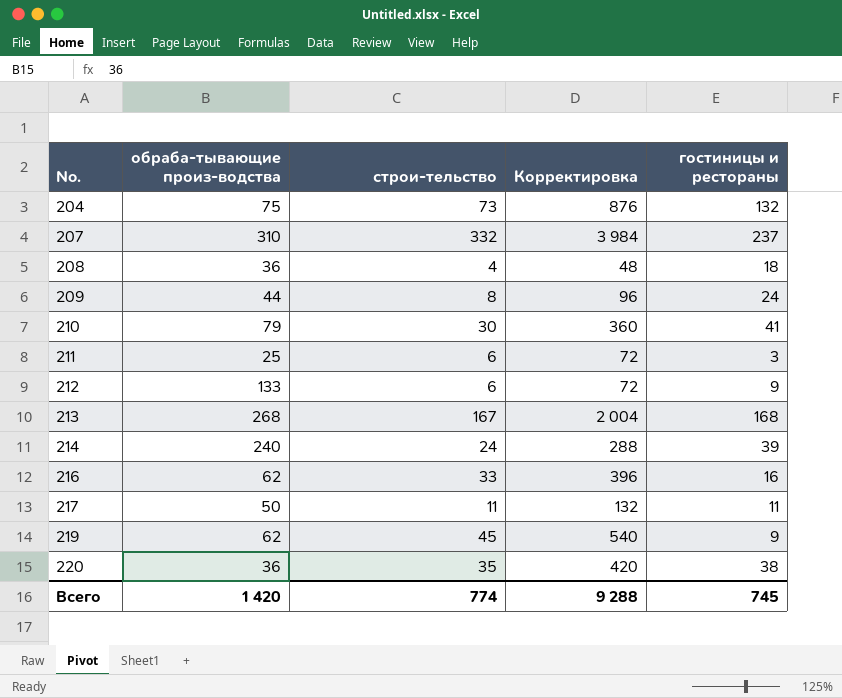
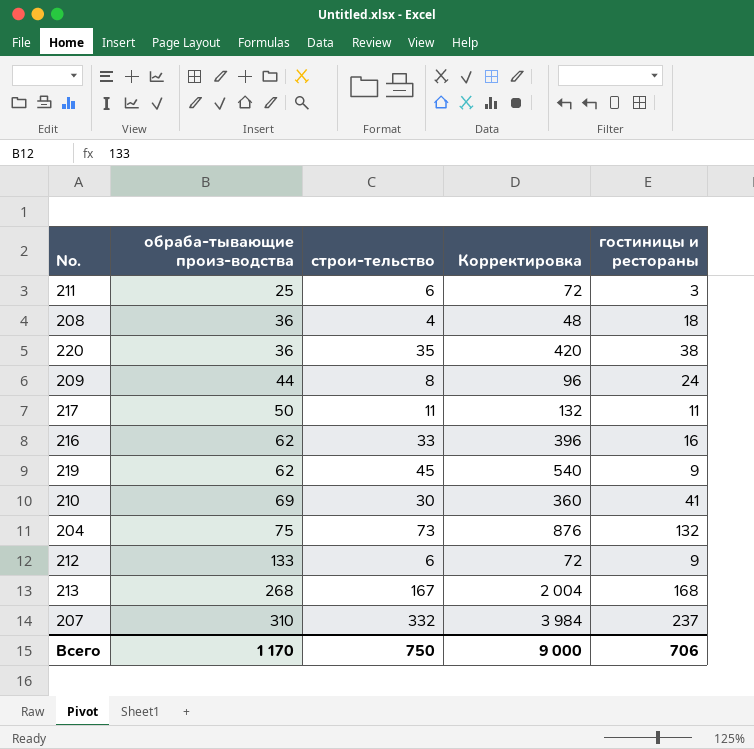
row order: No. ascending -> обраба-тывающие произ-водства ascending
row 214: 240 | 24 | 288 | 39 -> none
210 | обраба-тывающие произ-водства: 79 -> 69
Всего | обраба-тывающие произ-водства: 1 420 -> 1 170
Всего | строи-тельство: 774 -> 750
Всего | Корректировка: 9 288 -> 9 000
Всего | гостиницы и рестораны: 745 -> 706

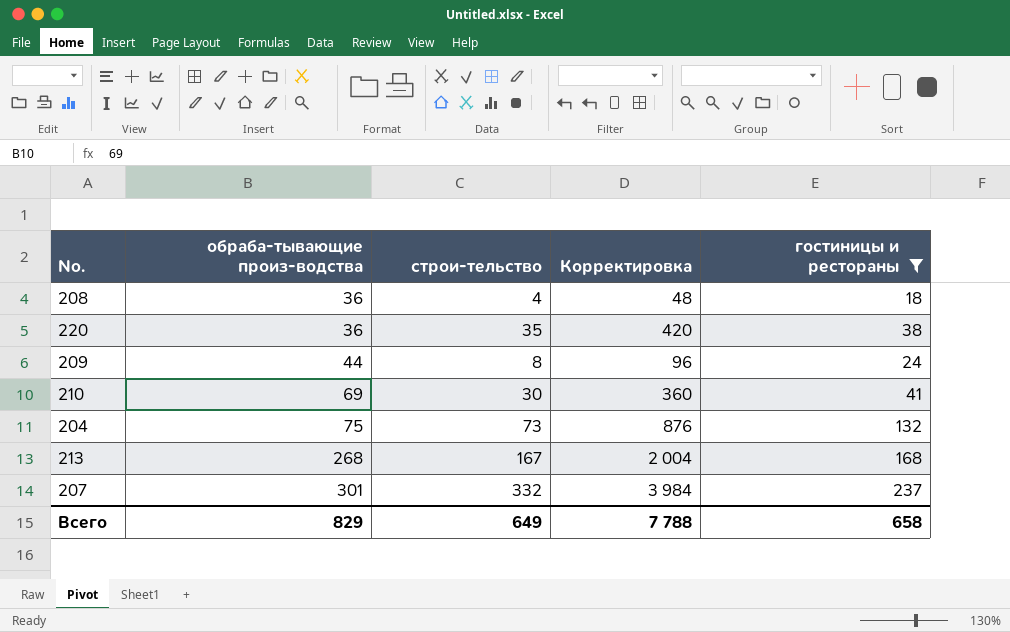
filter: none -> гостиницы и рестораны >= 18
207 | обраба-тывающие произ-водства: 310 -> 301
Всего | обраба-тывающие произ-водства: 1 170 -> 829
Всего | строи-тельство: 750 -> 649
Всего | Корректировка: 9 000 -> 7 788
Всего | гостиницы и рестораны: 706 -> 658

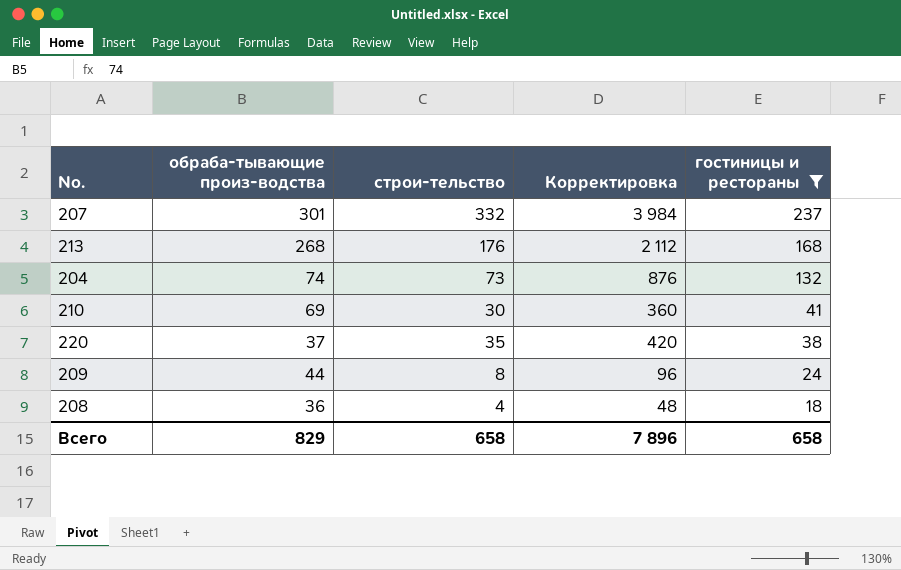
row order: обраба-тывающие произ-водства ascending -> гостиницы и рестораны descending
213 | строи-тельство: 167 -> 176
213 | Корректировка: 2 004 -> 2 112
204 | обраба-тывающие произ-водства: 75 -> 74
220 | обраба-тывающие произ-водства: 36 -> 37
Всего | строи-тельство: 649 -> 658
Всего | Корректировка: 7 788 -> 7 896

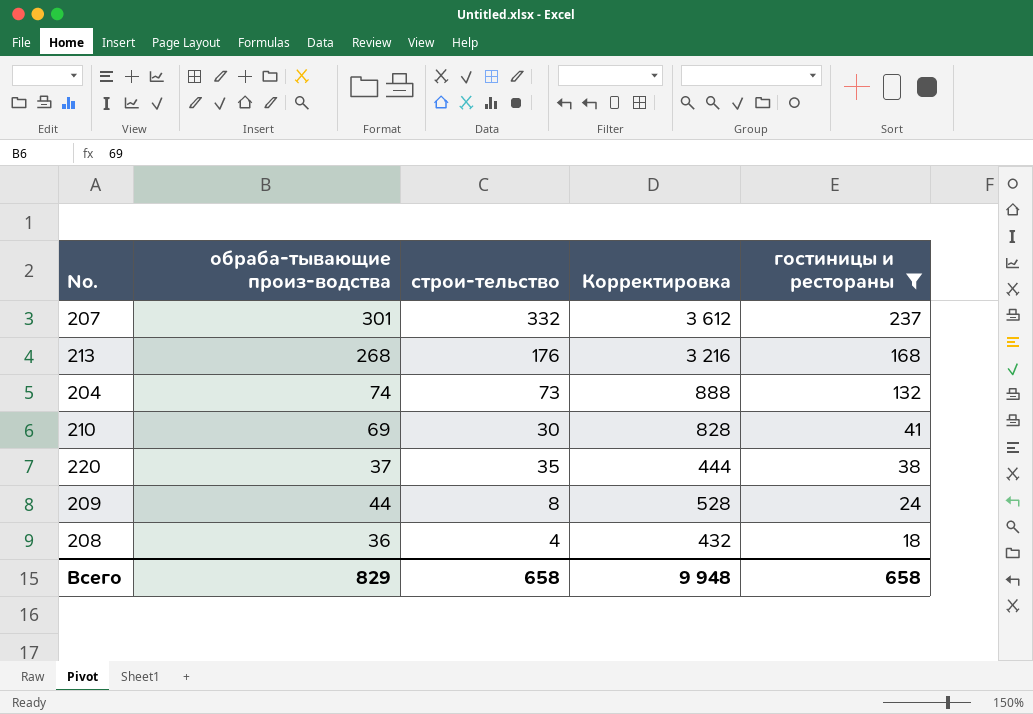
column Корректировка | formula: [строи-тельство] * 12 -> [обраба-тывающие произ-водства] * 12
Всего | Корректировка: 7 896 -> 9 948

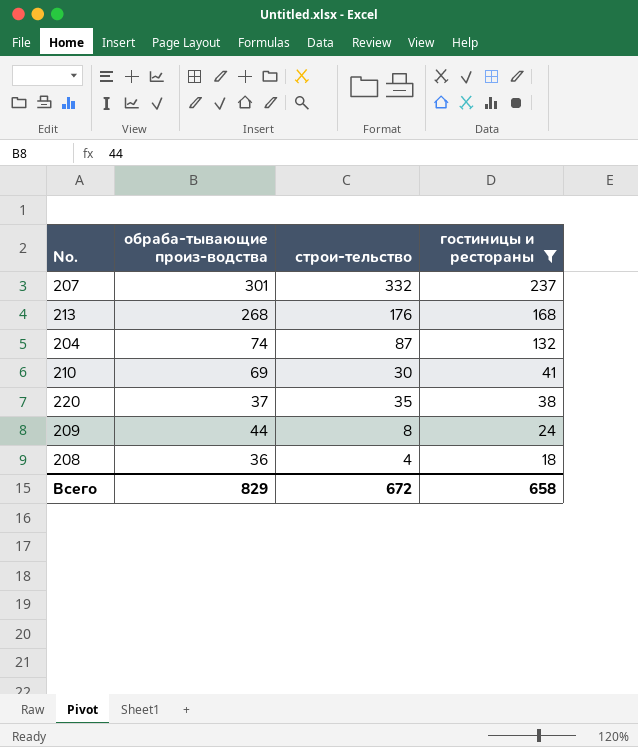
column Корректировка | formula: [обраба-тывающие произ-водства] * 12 -> none
204 | строи-тельство: 73 -> 87
Всего | строи-тельство: 658 -> 672

